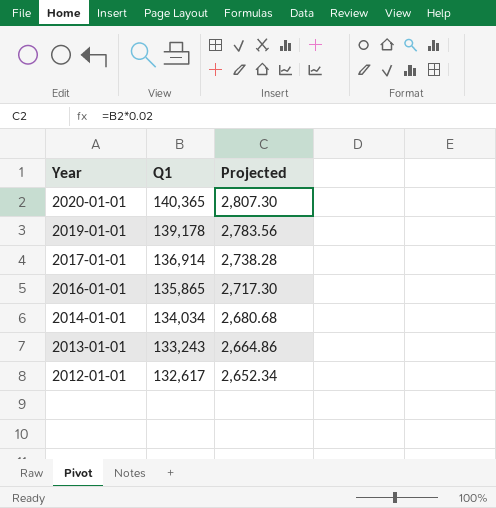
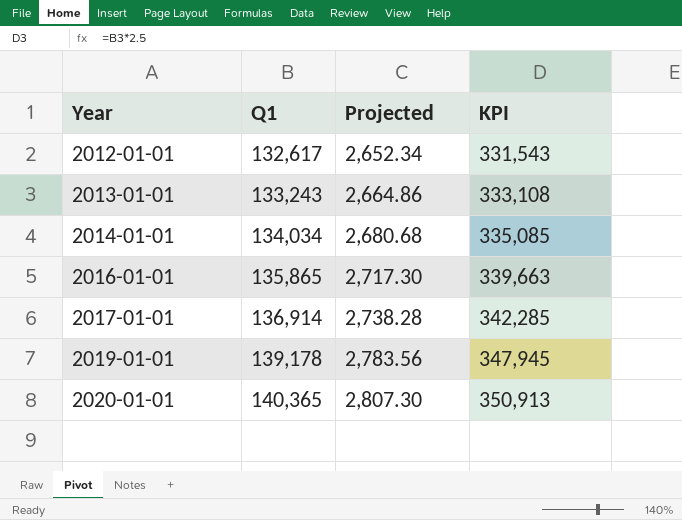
row order: Year descending -> Year ascending
column KPI | formula: none -> [Q1] * 2.5

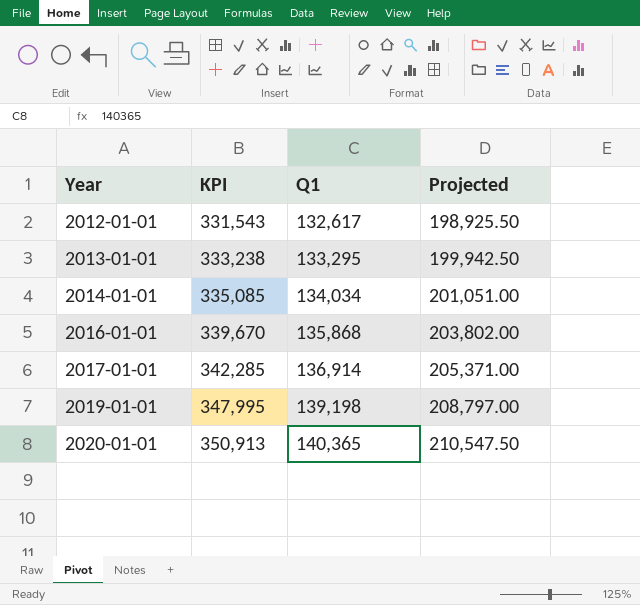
column KPI | position: 4 -> 2
column Projected | formula: [Q1] * 0.02 -> [Q1] * 1.5
2013-01-01 | KPI: 333,108 -> 333,238
2013-01-01 | Q1: 133,243 -> 133,295
2016-01-01 | KPI: 339,663 -> 339,670
2016-01-01 | Q1: 135,865 -> 135,868
2019-01-01 | KPI: 347,945 -> 347,995
2019-01-01 | Q1: 139,178 -> 139,198

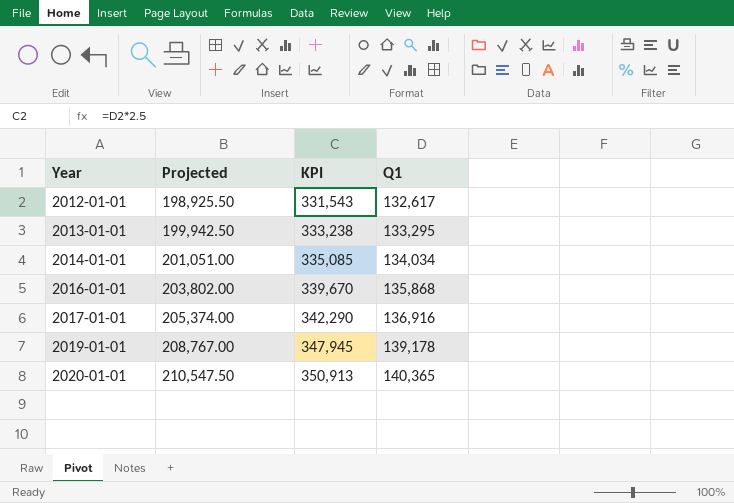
column Projected | position: 4 -> 2
2017-01-01 | Projected: 205,371.00 -> 205,374.00
2017-01-01 | KPI: 342,285 -> 342,290
2017-01-01 | Q1: 136,914 -> 136,916
2019-01-01 | Projected: 208,797.00 -> 208,767.00
2019-01-01 | KPI: 347,995 -> 347,945
2019-01-01 | Q1: 139,198 -> 139,178

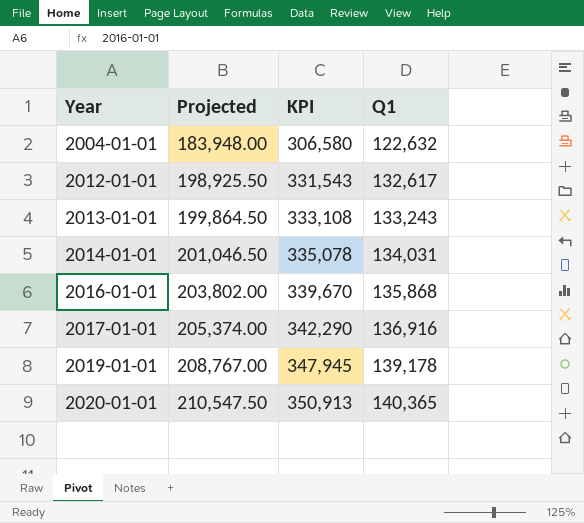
row 2004-01-01: none -> 183,948.00 | 306,580 | 122,632
2013-01-01 | Projected: 199,942.50 -> 199,864.50
2013-01-01 | KPI: 333,238 -> 333,108
2013-01-01 | Q1: 133,295 -> 133,243
2014-01-01 | Projected: 201,051.00 -> 201,046.50
2014-01-01 | KPI: 335,085 -> 335,078
2014-01-01 | Q1: 134,034 -> 134,031

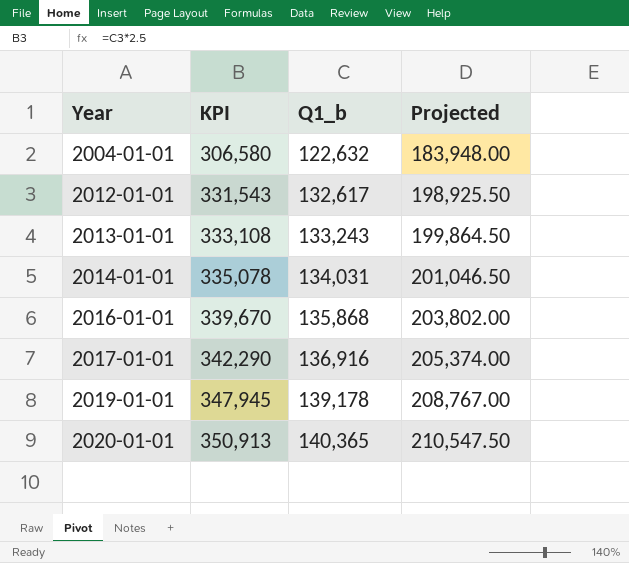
column name: Q1 -> Q1_b
column Projected | position: 2 -> 4

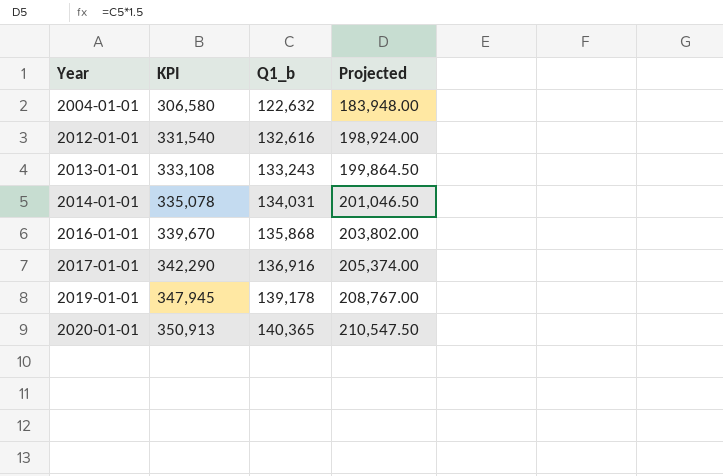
2012-01-01 | KPI: 331,543 -> 331,540
2012-01-01 | Q1_b: 132,617 -> 132,616
2012-01-01 | Projected: 198,925.50 -> 198,924.00

